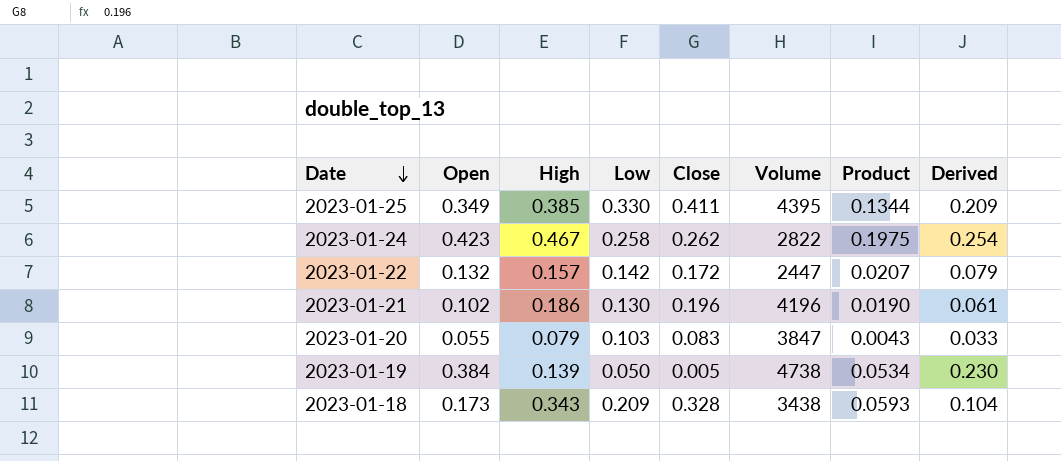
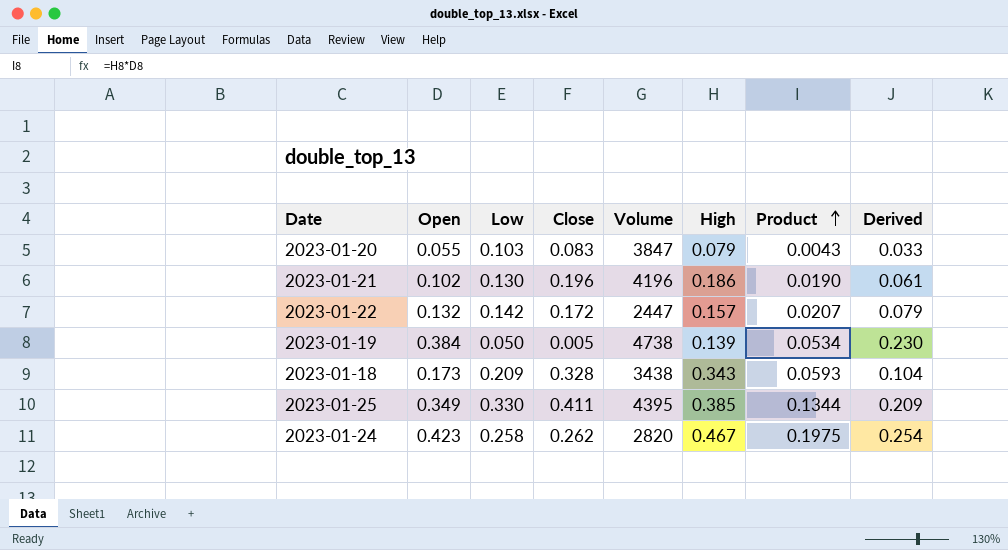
row order: Date descending -> Product ascending
column High | position: 3 -> 6
2023-01-24 | Volume: 2822 -> 2820

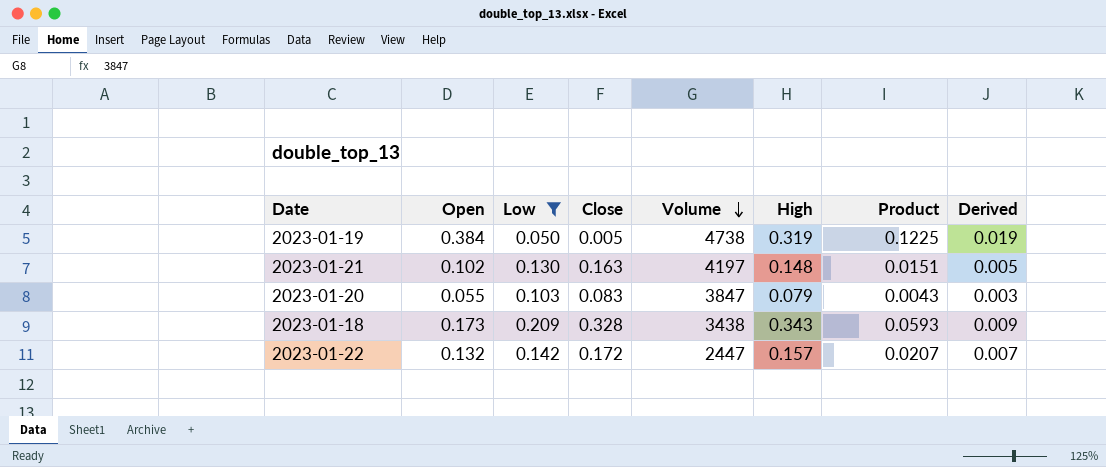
filter: none -> Low <= 0.209
row order: Product ascending -> Volume descending
column Derived | formula: [Open] * 0.6 -> [Open] * 0.05
2023-01-19 | High: 0.139 -> 0.319
2023-01-19 | Product: 0.0534 -> 0.1225
2023-01-21 | Close: 0.196 -> 0.163
2023-01-21 | Volume: 4196 -> 4197
2023-01-21 | High: 0.186 -> 0.148
2023-01-21 | Product: 0.0190 -> 0.0151

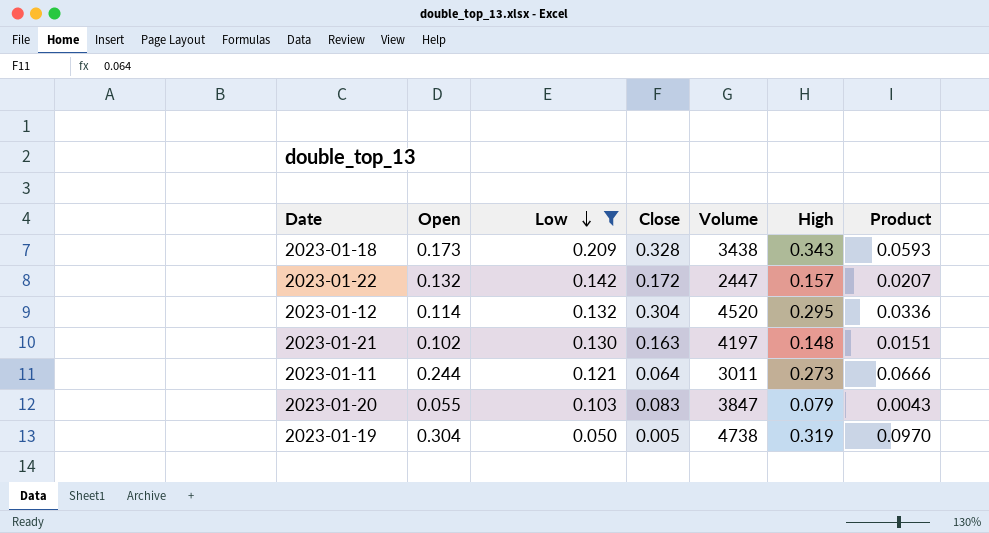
row order: Volume descending -> Low descending
column Derived | formula: [Open] * 0.05 -> none
row 2023-01-12: none -> 0.114 | 0.132 | 0.304 | 4520 | 0.295 | 0.0336
row 2023-01-11: none -> 0.244 | 0.121 | 0.064 | 3011 | 0.273 | 0.0666
2023-01-19 | Open: 0.384 -> 0.304
2023-01-19 | Product: 0.1225 -> 0.0970

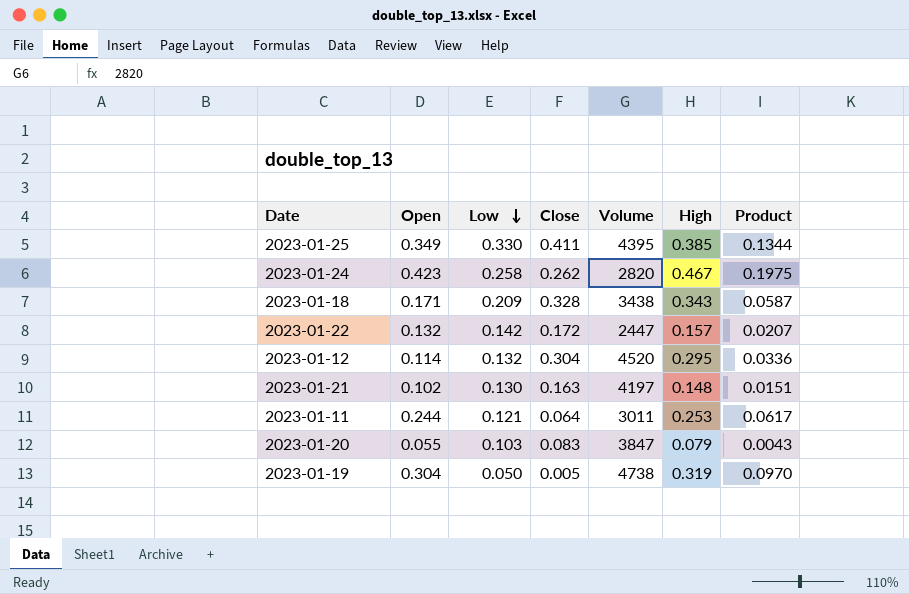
filter: Low <= 0.209 -> none
2023-01-18 | Open: 0.173 -> 0.171
2023-01-18 | Product: 0.0593 -> 0.0587
2023-01-11 | High: 0.273 -> 0.253
2023-01-11 | Product: 0.0666 -> 0.0617

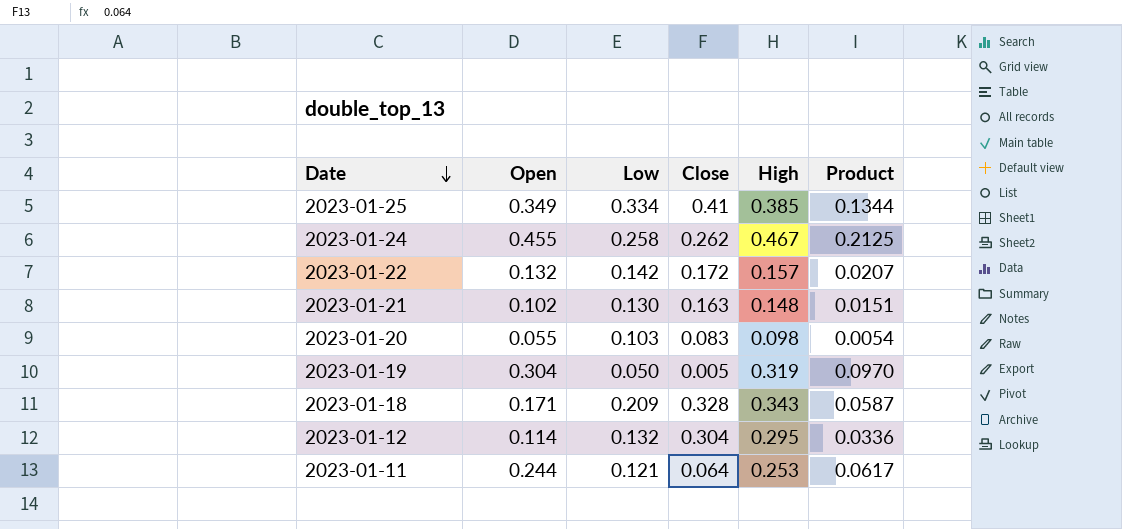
row order: Low descending -> Date descending
column Volume | position: 5 -> none
2023-01-25 | Low: 0.330 -> 0.334
2023-01-25 | Close: 0.411 -> 0.41
2023-01-24 | Open: 0.423 -> 0.455
2023-01-24 | Product: 0.1975 -> 0.2125
2023-01-20 | High: 0.079 -> 0.098
2023-01-20 | Product: 0.0043 -> 0.0054

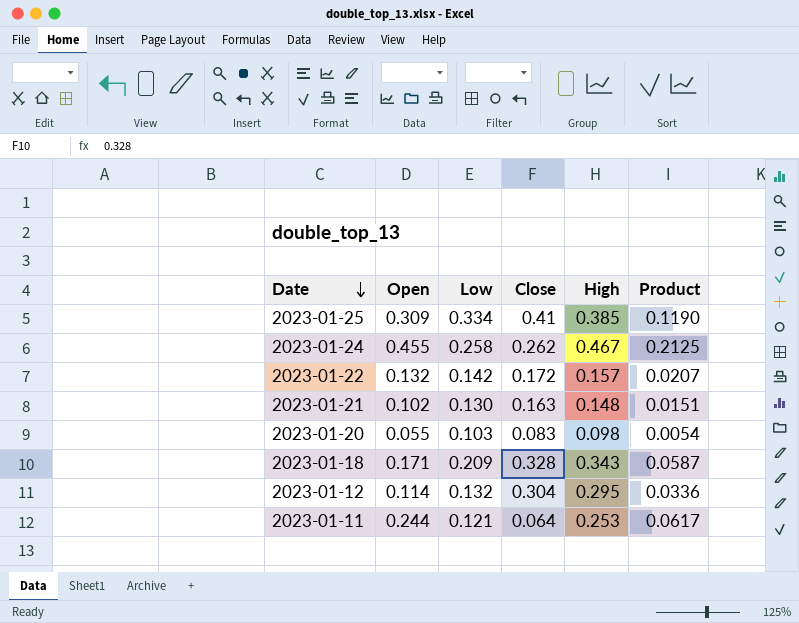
row 2023-01-19: 0.304 | 0.050 | 0.005 | 0.319 | 0.0970 -> none
2023-01-25 | Open: 0.349 -> 0.309
2023-01-25 | Product: 0.1344 -> 0.1190

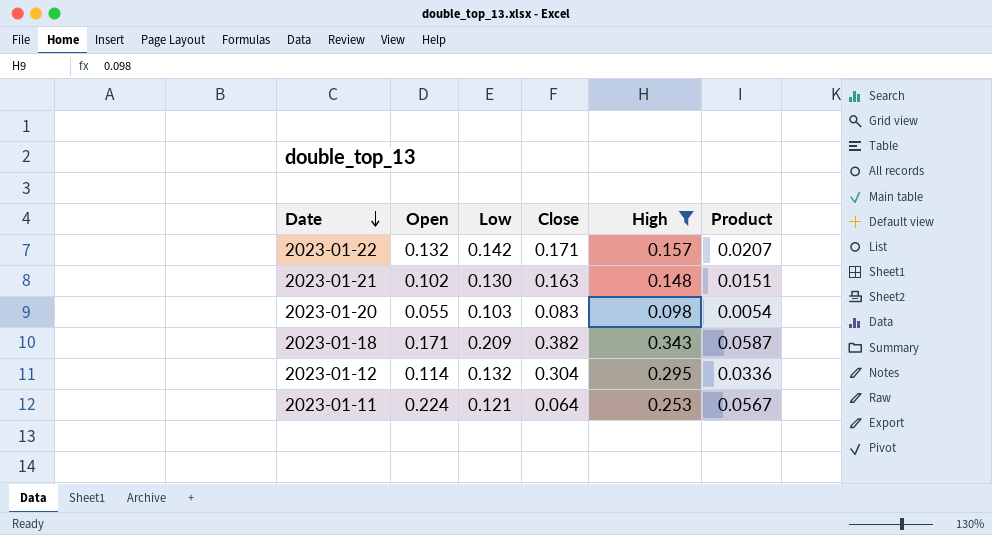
filter: none -> High <= 0.343
2023-01-22 | Close: 0.172 -> 0.171
2023-01-18 | Close: 0.328 -> 0.382
2023-01-11 | Open: 0.244 -> 0.224
2023-01-11 | Product: 0.0617 -> 0.0567

